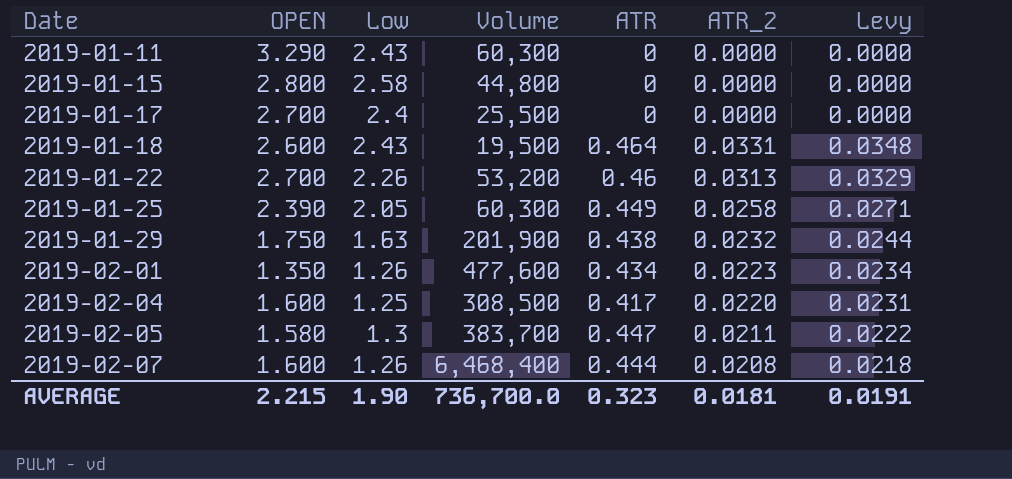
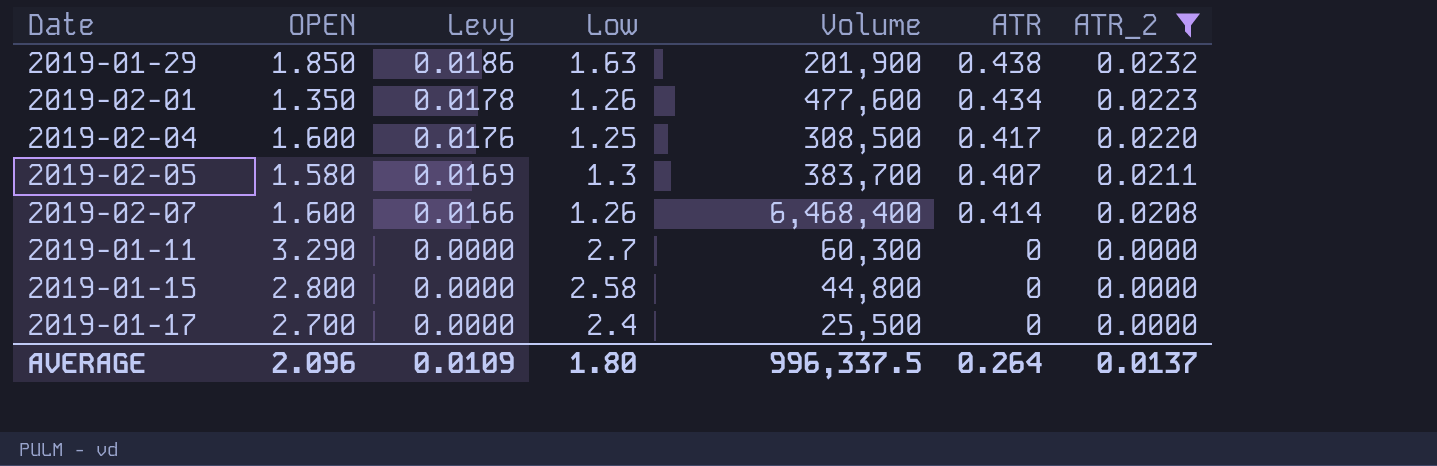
filter: none -> ATR_2 <= 0.0232
row order: Date ascending -> Levy descending
column Levy | formula: [ATR_2] * 1.05 -> [ATR_2] * 0.8
column Levy | position: 7 -> 3
2019-01-29 | OPEN: 1.750 -> 1.850
2019-02-05 | ATR: 0.447 -> 0.407
2019-02-07 | ATR: 0.444 -> 0.414
2019-01-11 | Low: 2.43 -> 2.7
AVERAGE | OPEN: 2.215 -> 2.096
AVERAGE | Levy: 0.0191 -> 0.0109
AVERAGE | Low: 1.90 -> 1.80
AVERAGE | Volume: 736,700.0 -> 996,337.5
AVERAGE | ATR: 0.323 -> 0.264
AVERAGE | ATR_2: 0.0181 -> 0.0137

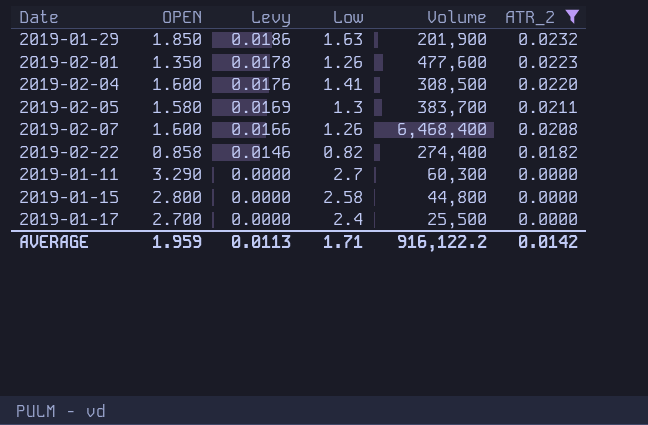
column ATR | position: 6 -> none
2019-02-04 | Low: 1.25 -> 1.41
row 2019-02-22: none -> 0.858 | 0.0146 | 0.82 | 274,400 | 0.0182
AVERAGE | OPEN: 2.096 -> 1.959
AVERAGE | Levy: 0.0109 -> 0.0113
AVERAGE | Low: 1.80 -> 1.71
AVERAGE | Volume: 996,337.5 -> 916,122.2
AVERAGE | ATR_2: 0.0137 -> 0.0142

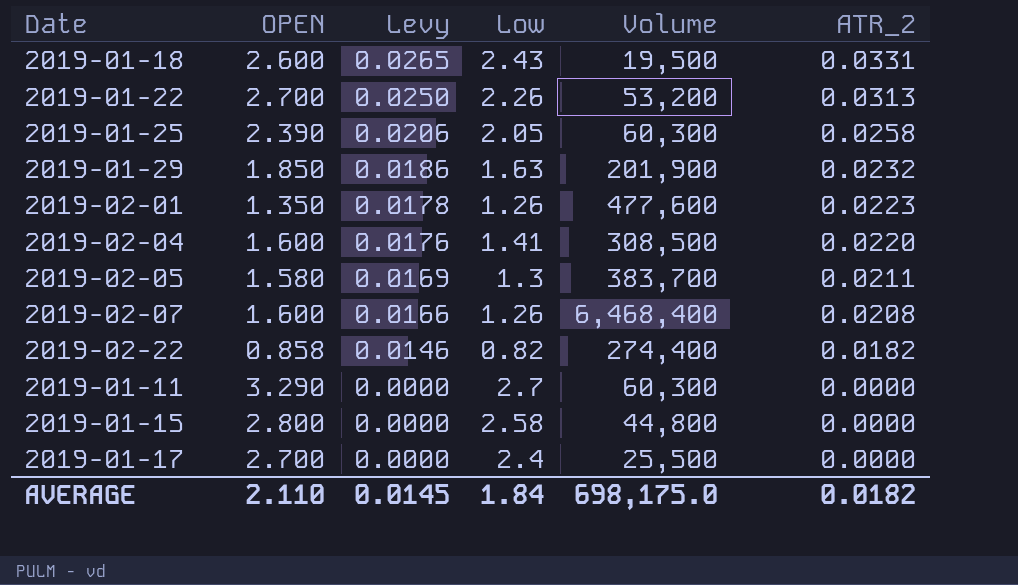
filter: ATR_2 <= 0.0232 -> none
AVERAGE | OPEN: 1.959 -> 2.110
AVERAGE | Levy: 0.0113 -> 0.0145
AVERAGE | Low: 1.71 -> 1.84
AVERAGE | Volume: 916,122.2 -> 698,175.0
AVERAGE | ATR_2: 0.0142 -> 0.0182

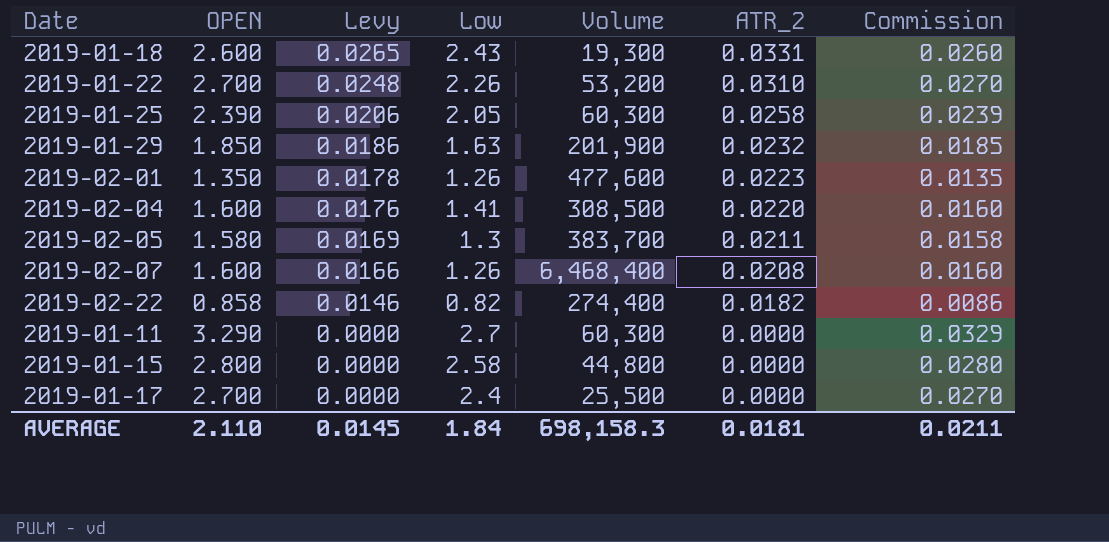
column Commission | formula: none -> [OPEN] * 0.01
2019-01-18 | Volume: 19,500 -> 19,300
2019-01-22 | Levy: 0.0250 -> 0.0248
2019-01-22 | ATR_2: 0.0313 -> 0.0310
AVERAGE | Volume: 698,175.0 -> 698,158.3
AVERAGE | ATR_2: 0.0182 -> 0.0181

